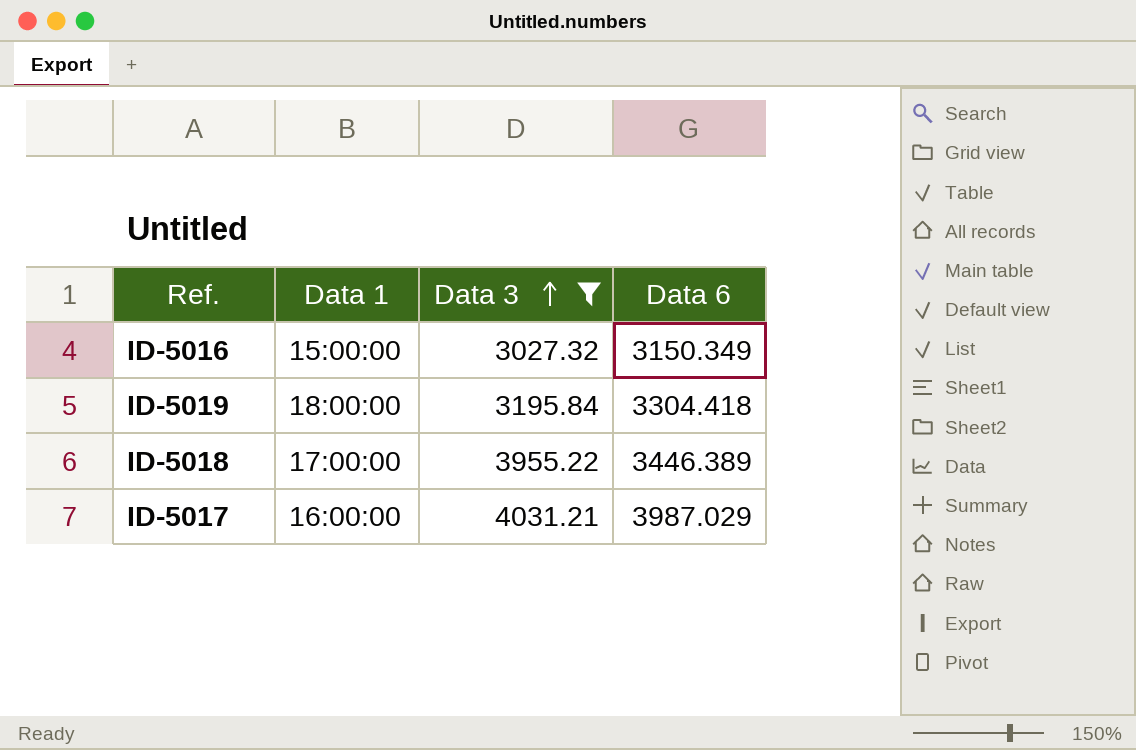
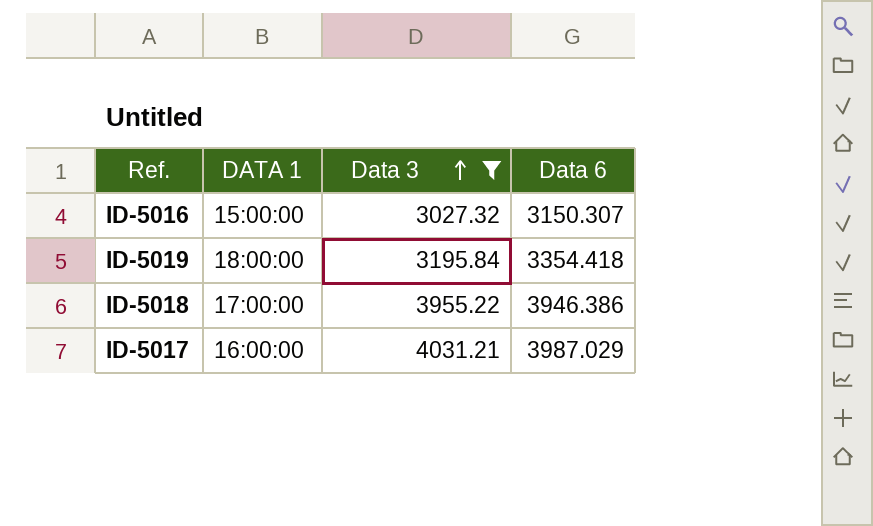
column name: Data 1 -> DATA 1
ID-5016 | Data 6: 3150.349 -> 3150.307
ID-5019 | Data 6: 3304.418 -> 3354.418
ID-5018 | Data 6: 3446.389 -> 3946.386

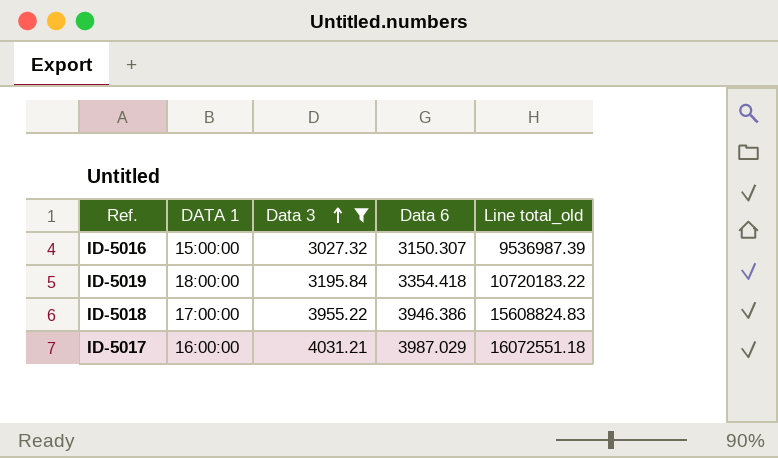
column Line total_old | formula: none -> [Data 3] * [Data 6]

